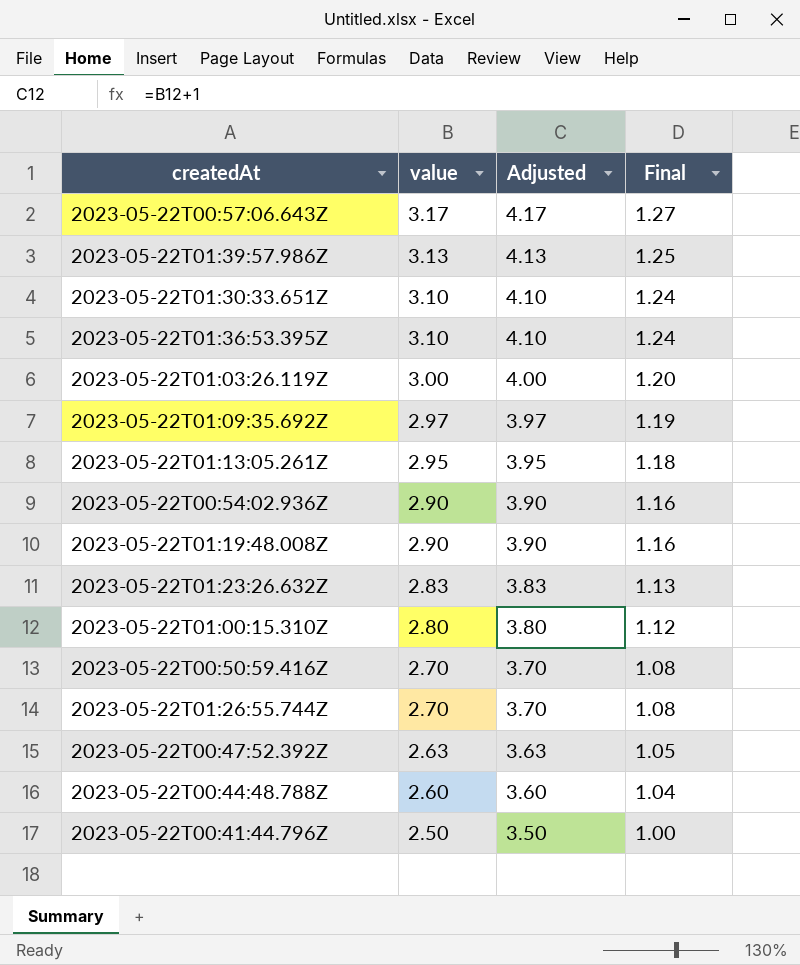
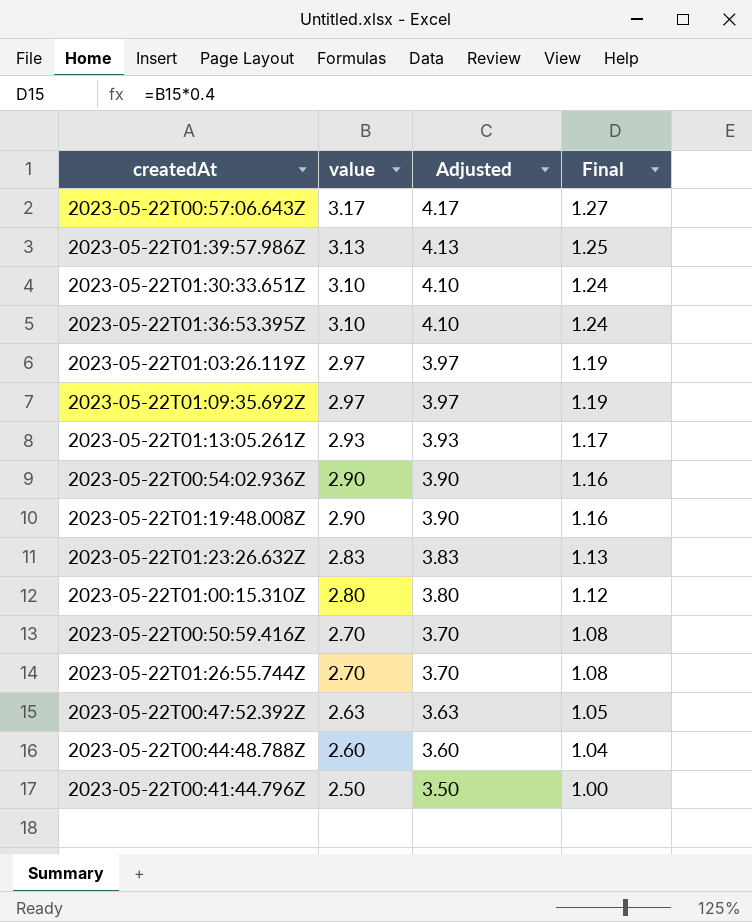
2023-05-22T01:03:26.119Z | value: 3.00 -> 2.97
2023-05-22T01:03:26.119Z | Adjusted: 4.00 -> 3.97
2023-05-22T01:03:26.119Z | Final: 1.20 -> 1.19
2023-05-22T01:13:05.261Z | value: 2.95 -> 2.93
2023-05-22T01:13:05.261Z | Adjusted: 3.95 -> 3.93
2023-05-22T01:13:05.261Z | Final: 1.18 -> 1.17

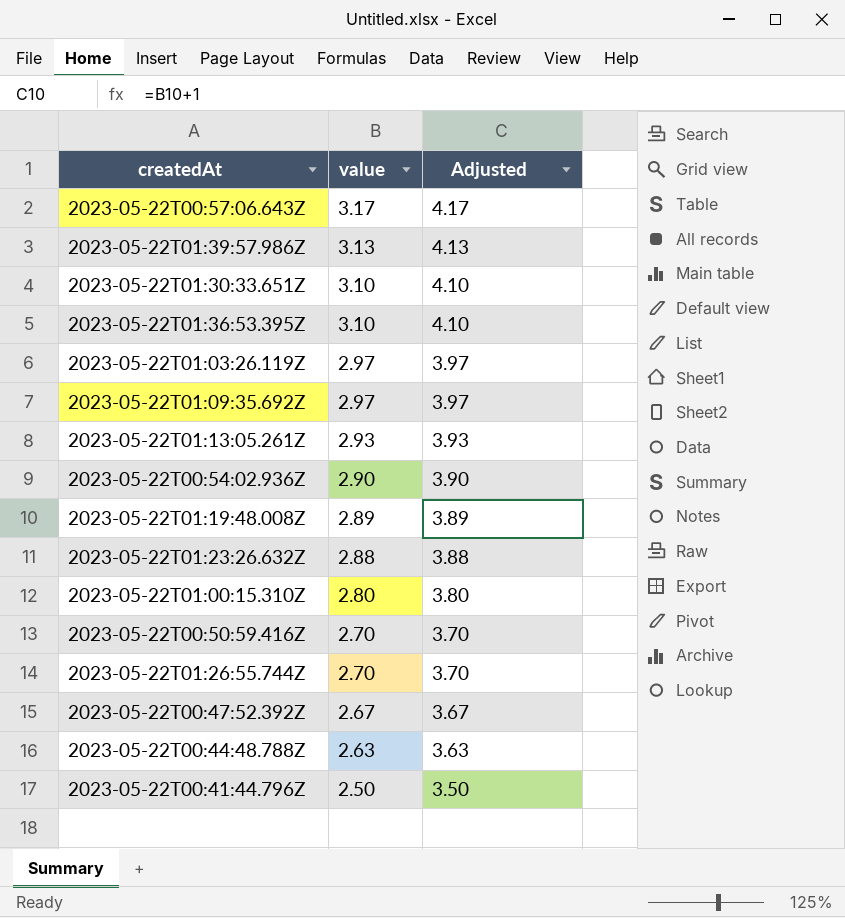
column Final | formula: [value] * 0.4 -> none
2023-05-22T01:19:48.008Z | value: 2.90 -> 2.89
2023-05-22T01:19:48.008Z | Adjusted: 3.90 -> 3.89
2023-05-22T01:23:26.632Z | value: 2.83 -> 2.88
2023-05-22T01:23:26.632Z | Adjusted: 3.83 -> 3.88
2023-05-22T00:47:52.392Z | value: 2.63 -> 2.67
2023-05-22T00:47:52.392Z | Adjusted: 3.63 -> 3.67
2023-05-22T00:44:48.788Z | value: 2.60 -> 2.63
2023-05-22T00:44:48.788Z | Adjusted: 3.60 -> 3.63

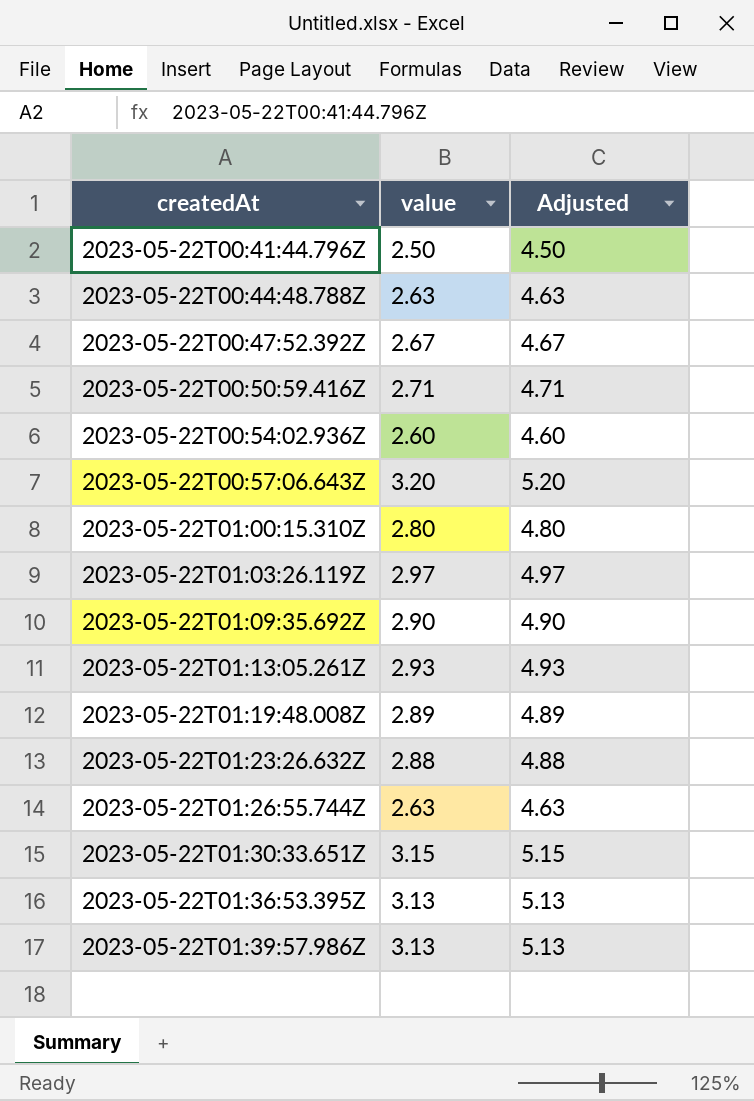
row order: value descending -> createdAt ascending
column Adjusted | formula: [value] + 1 -> [value] + 2
2023-05-22T00:50:59.416Z | value: 2.70 -> 2.71
2023-05-22T00:54:02.936Z | value: 2.90 -> 2.60
2023-05-22T00:57:06.643Z | value: 3.17 -> 3.20
2023-05-22T01:09:35.692Z | value: 2.97 -> 2.90
2023-05-22T01:26:55.744Z | value: 2.70 -> 2.63
2023-05-22T01:30:33.651Z | value: 3.10 -> 3.15
2023-05-22T01:36:53.395Z | value: 3.10 -> 3.13

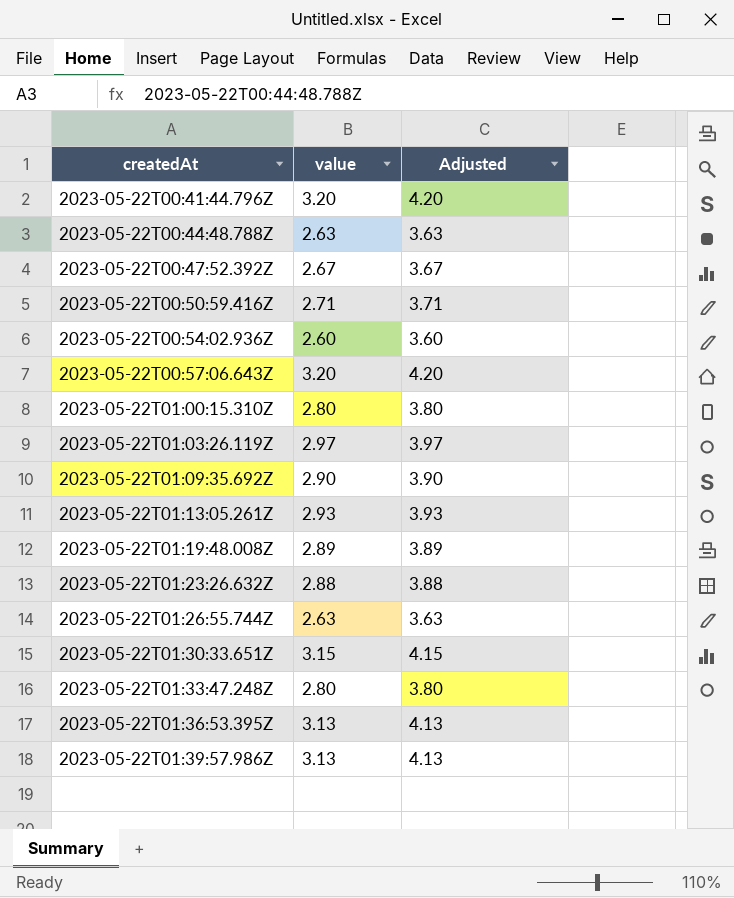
column Adjusted | formula: [value] + 2 -> [value] + 1
2023-05-22T00:41:44.796Z | value: 2.50 -> 3.20
row 2023-05-22T01:33:47.248Z: none -> 2.80 | 3.80

